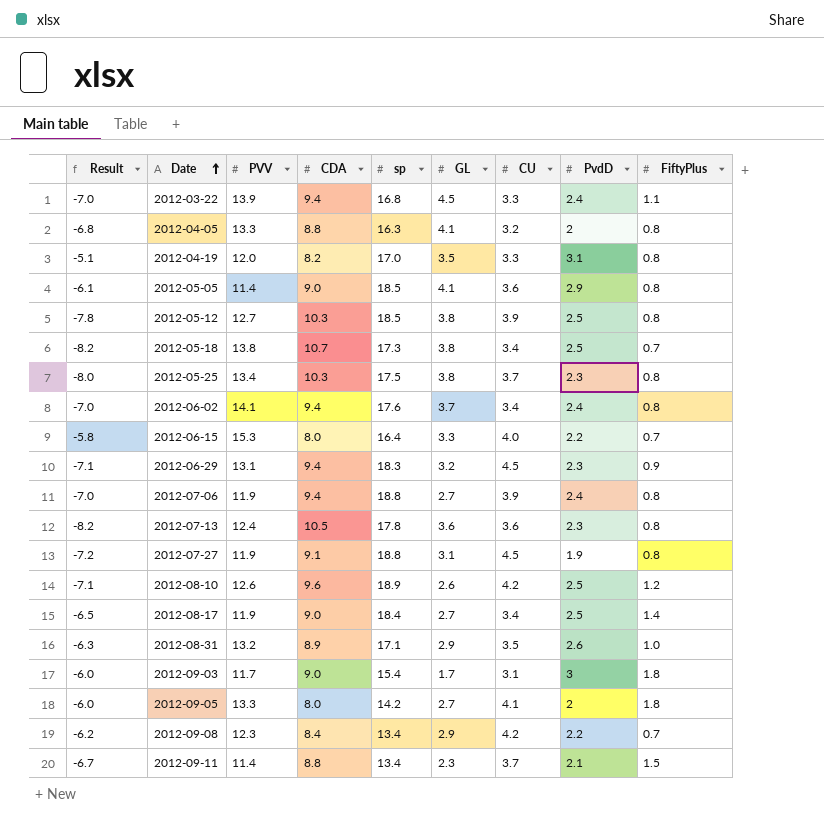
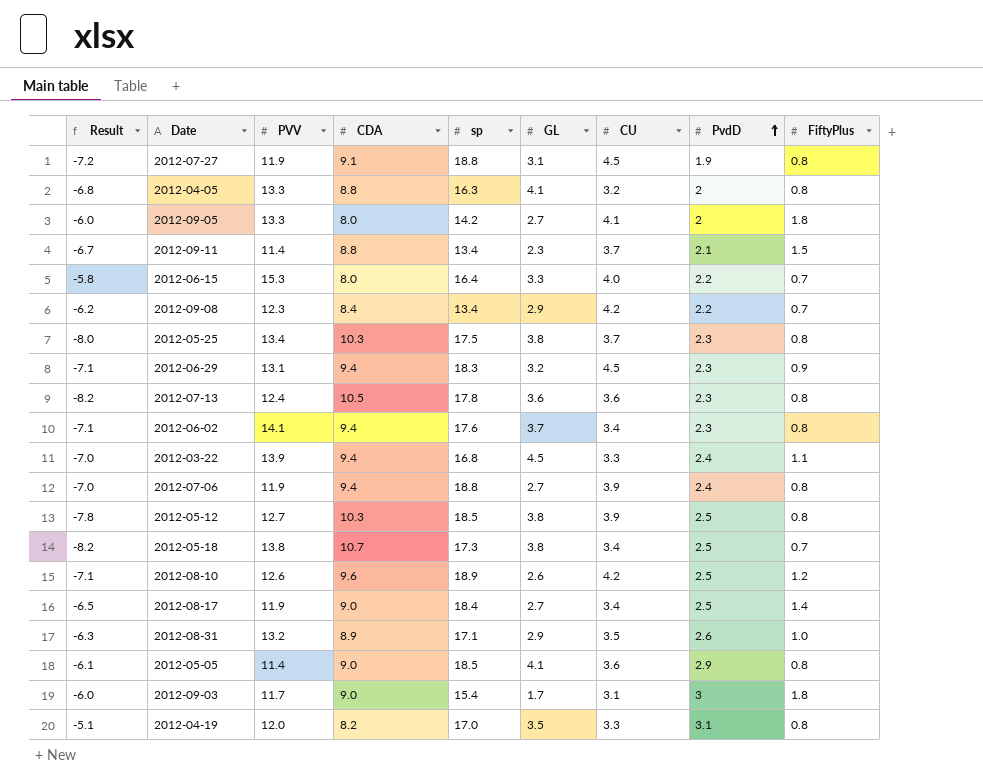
row order: Date ascending -> PvdD ascending
2012-06-02 | Result: -7.0 -> -7.1
2012-06-02 | PvdD: 2.4 -> 2.3

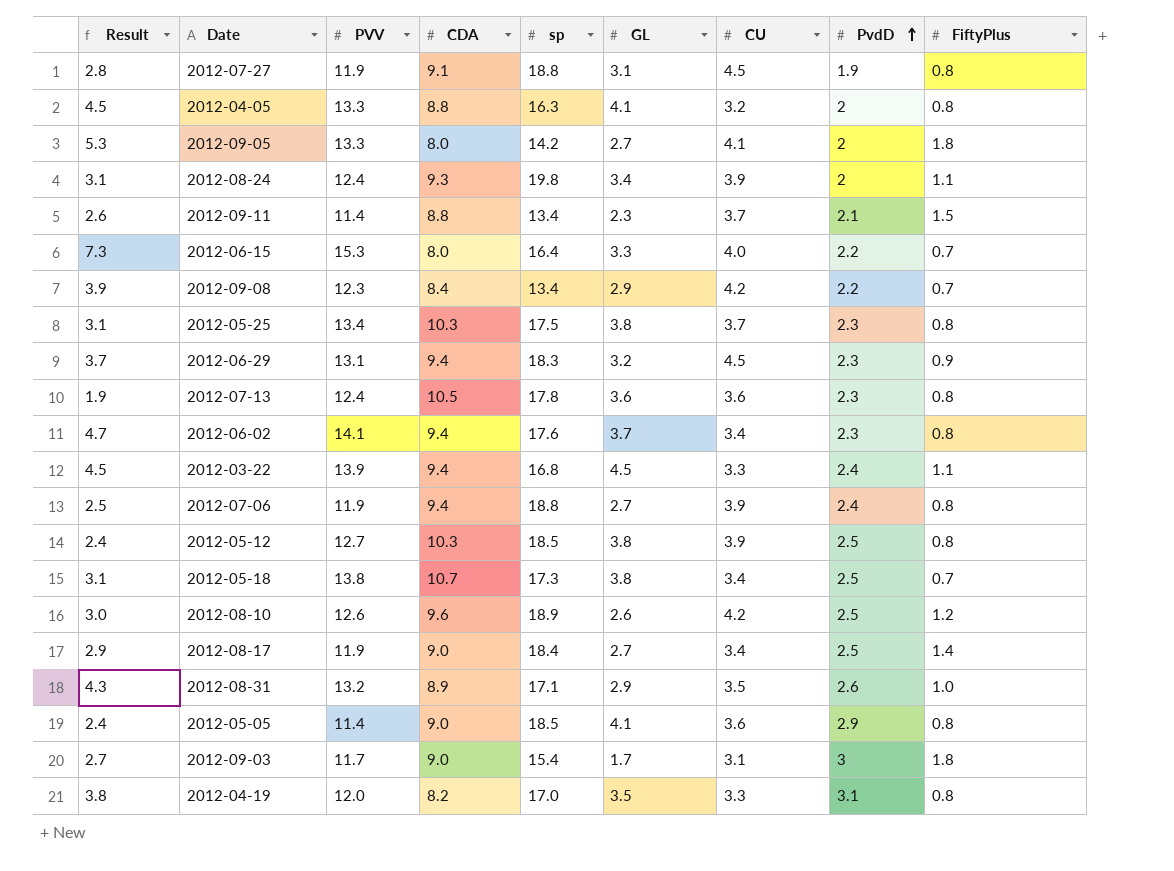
column Result | formula: [PvdD] - [CDA] -> [PVV] - [CDA]
row 2012-08-24: none -> 3.1 | 12.4 | 9.3 | 19.8 | 3.4 | 3.9 | 2 | 1.1

